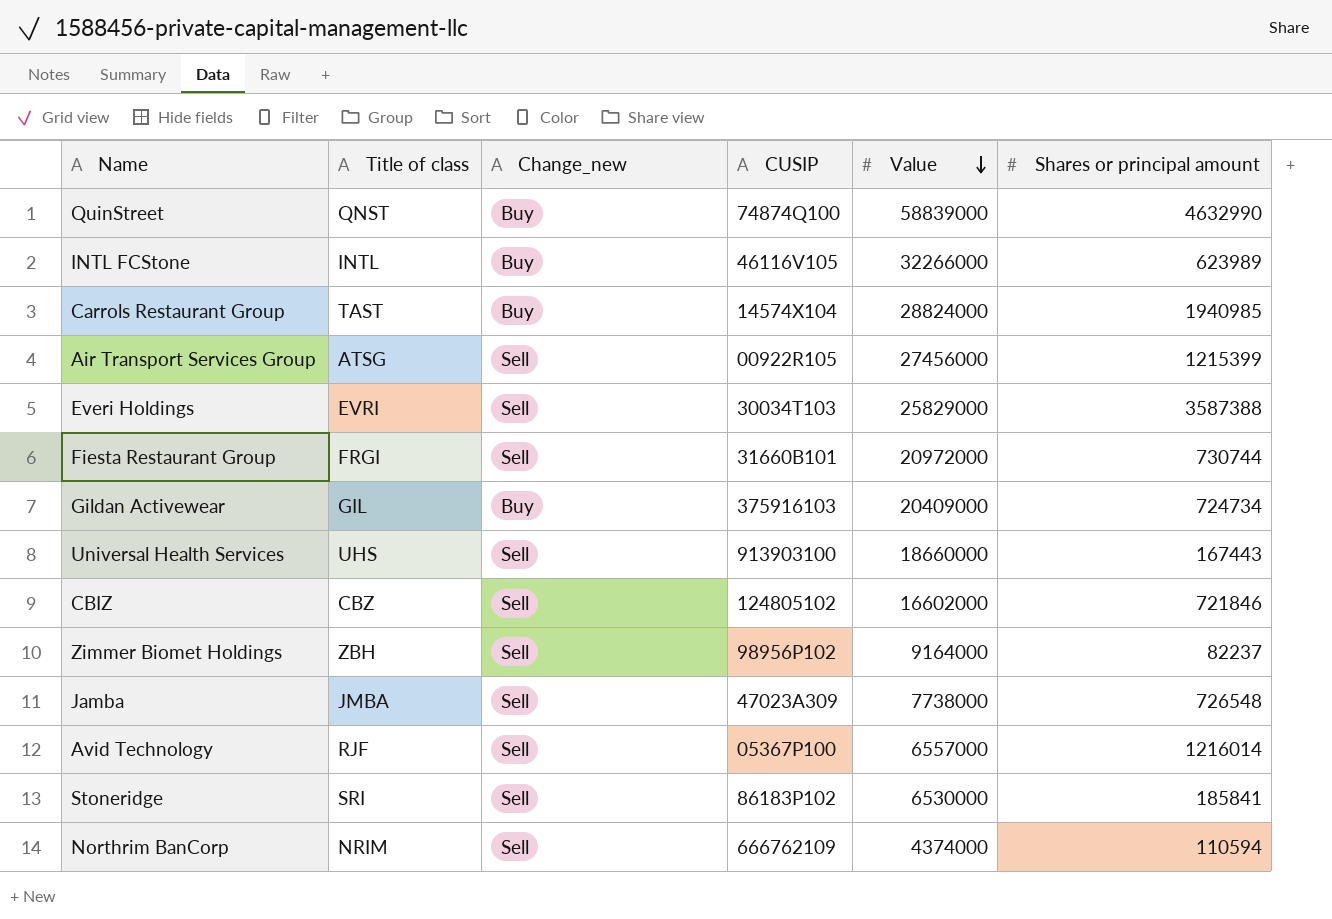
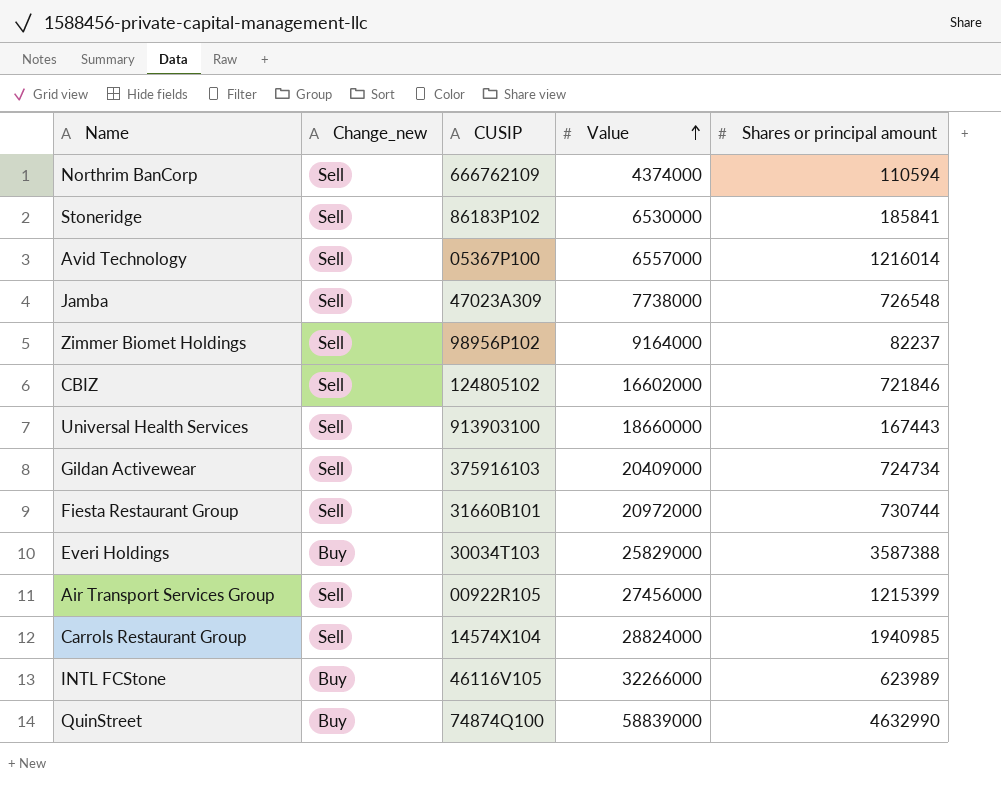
row order: Value descending -> Value ascending
column Title of class | position: 2 -> none
Gildan Activewear | Change_new: Buy -> Sell
Everi Holdings | Change_new: Sell -> Buy
Carrols Restaurant Group | Change_new: Buy -> Sell

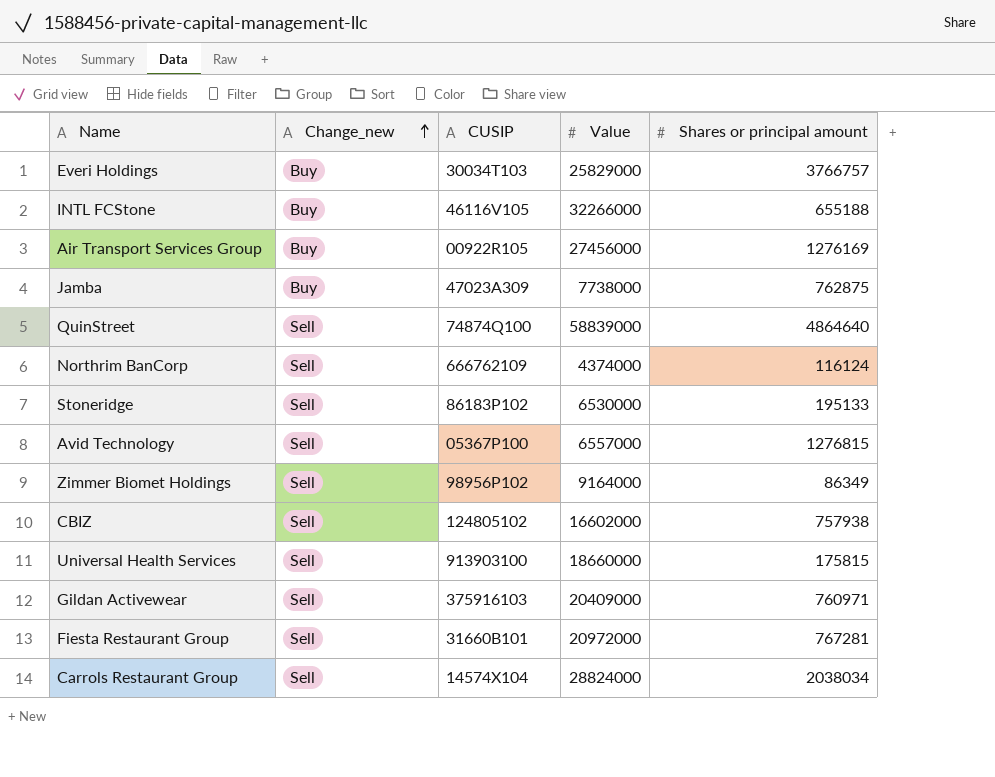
row order: Value ascending -> Change_new ascending
Everi Holdings | Shares or principal amount: 3587388 -> 3766757
INTL FCStone | Shares or principal amount: 623989 -> 655188
Air Transport Services Group | Change_new: Sell -> Buy
Air Transport Services Group | Shares or principal amount: 1215399 -> 1276169
Jamba | Change_new: Sell -> Buy
Jamba | Shares or principal amount: 726548 -> 762875
QuinStreet | Change_new: Buy -> Sell
QuinStreet | Shares or principal amount: 4632990 -> 4864640
Northrim BanCorp | Shares or principal amount: 110594 -> 116124
Stoneridge | Shares or principal amount: 185841 -> 195133
Avid Technology | Shares or principal amount: 1216014 -> 1276815
Zimmer Biomet Holdings | Shares or principal amount: 82237 -> 86349
CBIZ | Shares or principal amount: 721846 -> 757938
Universal Health Services | Shares or principal amount: 167443 -> 175815
Gildan Activewear | Shares or principal amount: 724734 -> 760971
Fiesta Restaurant Group | Shares or principal amount: 730744 -> 767281
Carrols Restaurant Group | Shares or principal amount: 1940985 -> 2038034

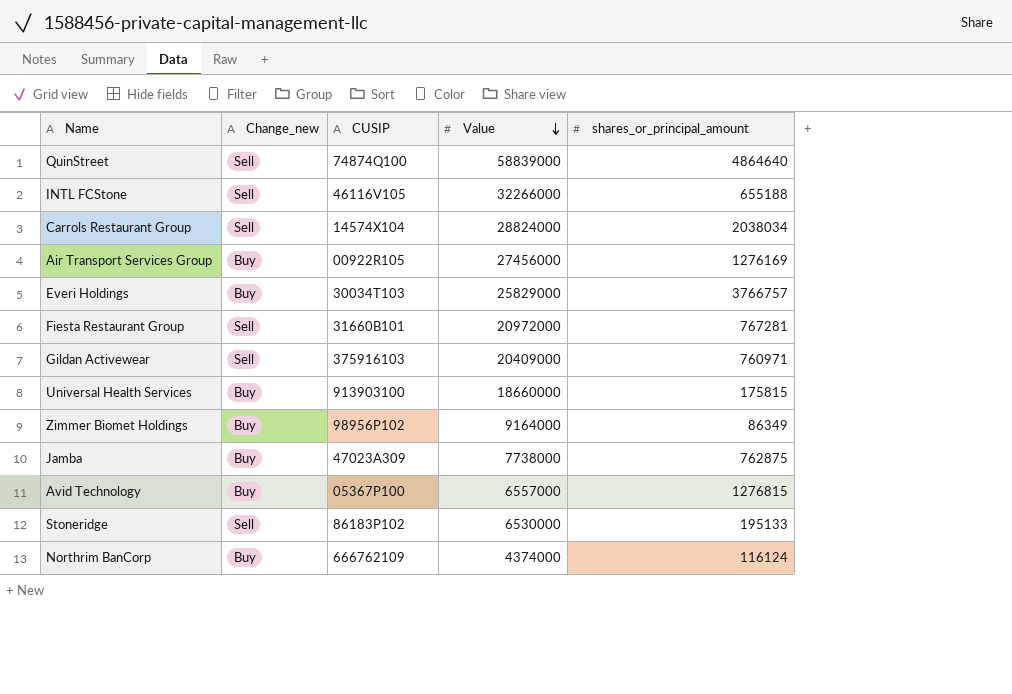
row order: Change_new ascending -> Value descending
column name: Shares or principal amount -> shares_or_principal_amount
row CBIZ: Sell | 124805102 | 16602000 | 757938 -> none
INTL FCStone | Change_new: Buy -> Sell
Universal Health Services | Change_new: Sell -> Buy
Zimmer Biomet Holdings | Change_new: Sell -> Buy
Avid Technology | Change_new: Sell -> Buy
Northrim BanCorp | Change_new: Sell -> Buy

